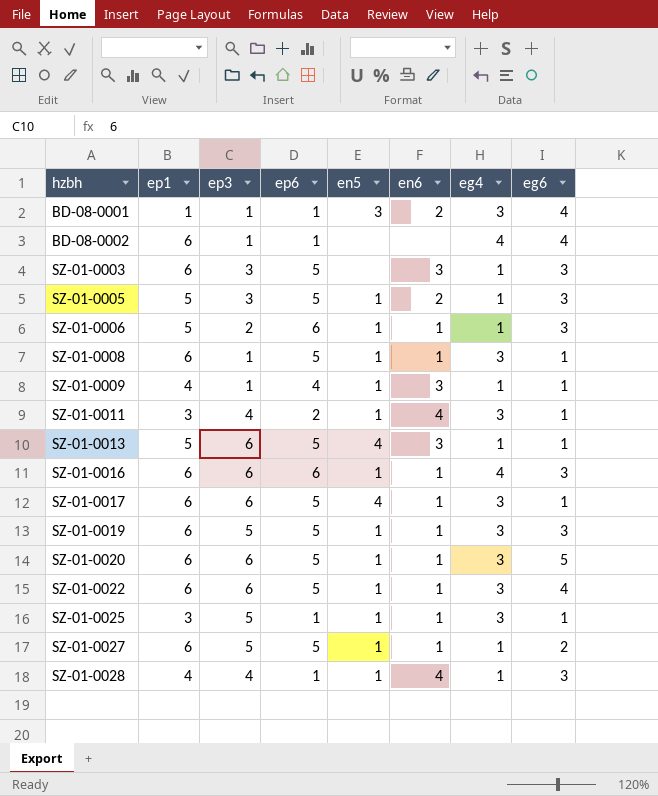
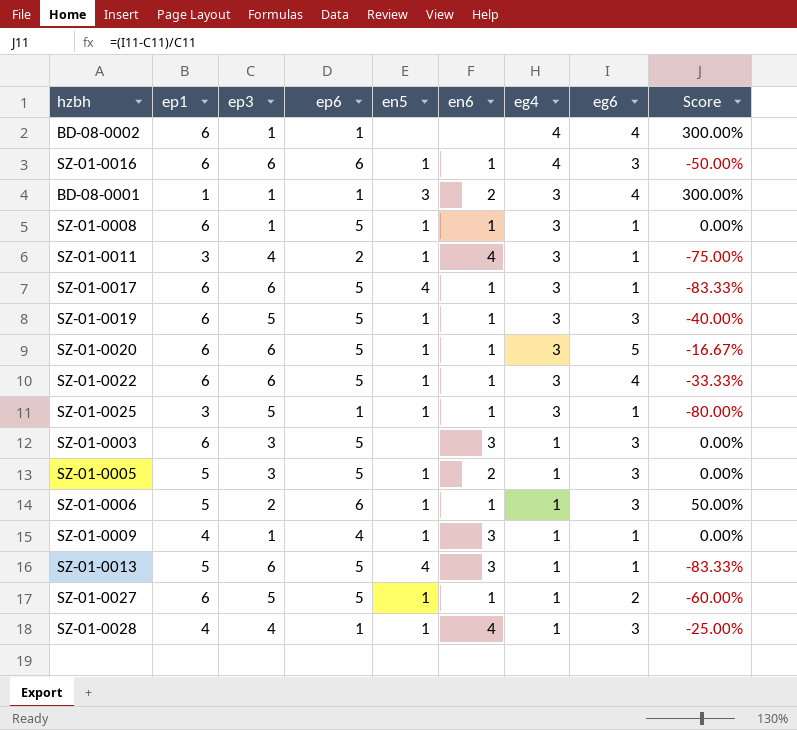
row order: hzbh ascending -> eg4 descending
column Score | formula: none -> ([eg6] - [ep3]) / [ep3]

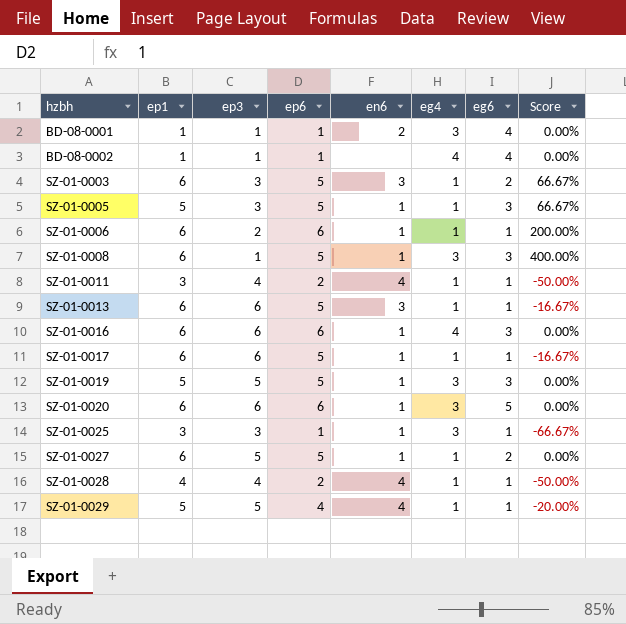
row order: eg4 descending -> hzbh ascending
column en5 | position: 5 -> none
column Score | formula: ([eg6] - [ep3]) / [ep3] -> ([ep6] - [ep3]) / [ep3]
row SZ-01-0022: 6 | 6 | 5 | 1 | 1 | 3 | 4 | -33.33% -> none
row SZ-01-0009: 4 | 1 | 4 | 1 | 3 | 1 | 1 | 0.00% -> none
BD-08-0002 | ep1: 6 -> 1
SZ-01-0003 | eg6: 3 -> 2
SZ-01-0005 | en6: 2 -> 1
SZ-01-0006 | ep1: 5 -> 6
SZ-01-0006 | eg6: 3 -> 1
SZ-01-0008 | eg6: 1 -> 3
SZ-01-0011 | eg4: 3 -> 1
SZ-01-0013 | ep1: 5 -> 6
SZ-01-0017 | eg4: 3 -> 1
SZ-01-0019 | ep1: 6 -> 5
SZ-01-0020 | ep6: 5 -> 6
SZ-01-0025 | ep3: 5 -> 3
SZ-01-0028 | ep6: 1 -> 2
SZ-01-0028 | eg6: 3 -> 1
row SZ-01-0029: none -> 5 | 5 | 4 | 4 | 1 | 1 | -20.00%

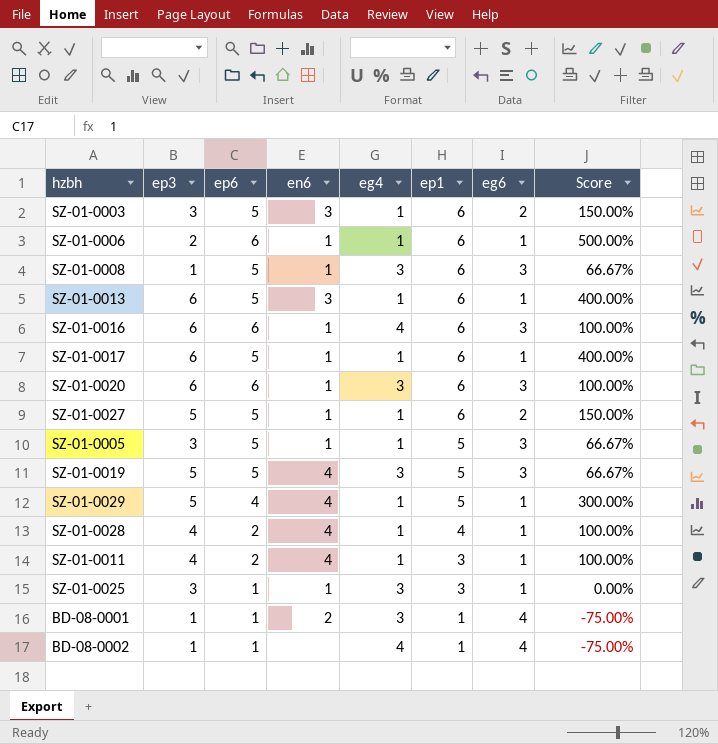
row order: hzbh ascending -> ep1 descending
column ep1 | position: 2 -> 6
column Score | formula: ([ep6] - [ep3]) / [ep3] -> ([ep6] - [eg6]) / [eg6]
SZ-01-0020 | eg6: 5 -> 3
SZ-01-0019 | en6: 1 -> 4

